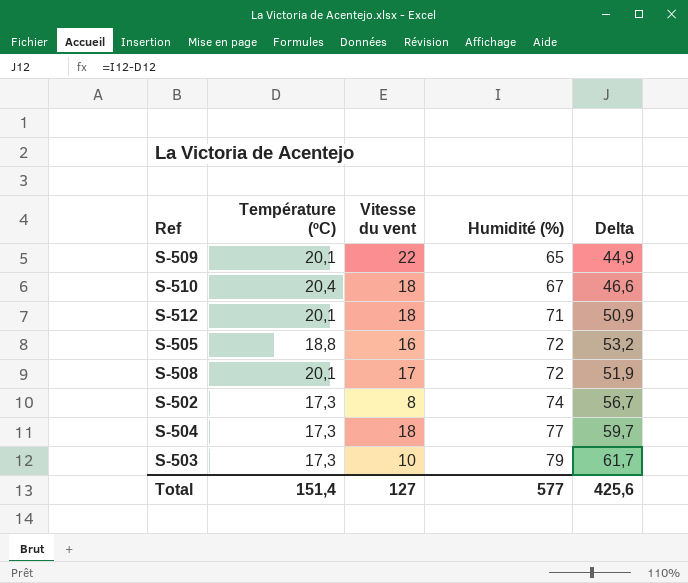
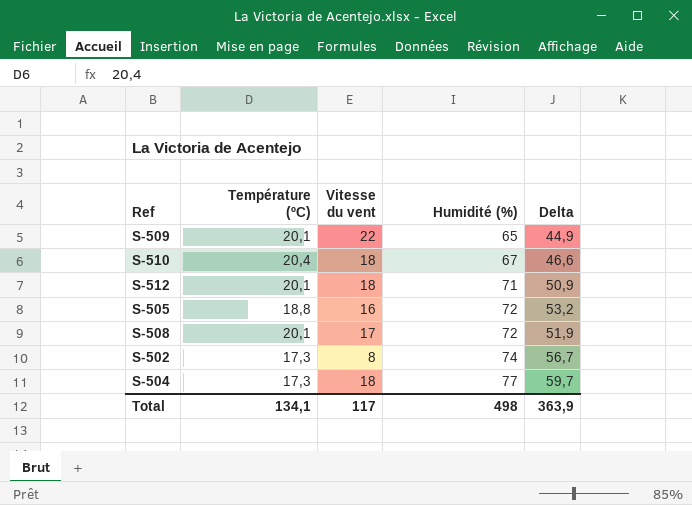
row S-503: 17,3 | 10 | 79 | 61,7 -> none
Total | Température (ºC): 151,4 -> 134,1
Total | Vitesse du vent: 127 -> 117
Total | Humidité (%): 577 -> 498
Total | Delta: 425,6 -> 363,9

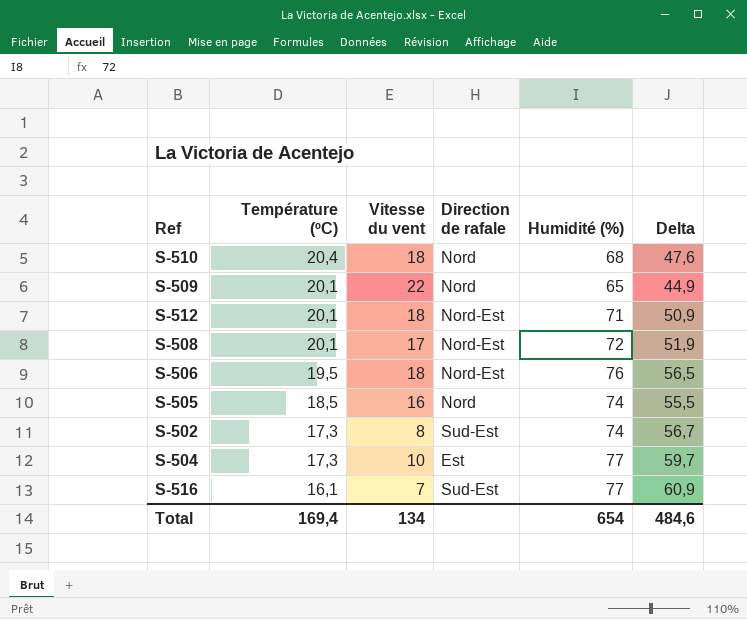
row order: Humidité (%) ascending -> Température (ºC) descending
column Direction de rafale | position: none -> 4
S-510 | Humidité (%): 67 -> 68
S-510 | Delta: 46,6 -> 47,6
row S-506: none -> 19,5 | 18 | Nord-Est | 76 | 56,5
S-505 | Température (ºC): 18,8 -> 18,5
S-505 | Humidité (%): 72 -> 74
S-505 | Delta: 53,2 -> 55,5
S-504 | Vitesse du vent: 18 -> 10
row S-516: none -> 16,1 | 7 | Sud-Est | 77 | 60,9
Total | Température (ºC): 134,1 -> 169,4
Total | Vitesse du vent: 117 -> 134
Total | Humidité (%): 498 -> 654
Total | Delta: 363,9 -> 484,6

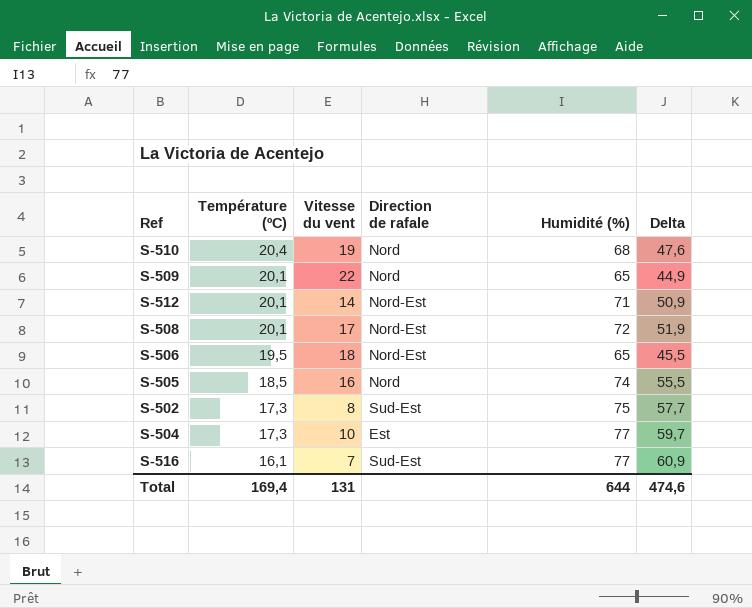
S-510 | Vitesse du vent: 18 -> 19
S-512 | Vitesse du vent: 18 -> 14
S-506 | Humidité (%): 76 -> 65
S-506 | Delta: 56,5 -> 45,5
S-502 | Humidité (%): 74 -> 75
S-502 | Delta: 56,7 -> 57,7
Total | Vitesse du vent: 134 -> 131
Total | Humidité (%): 654 -> 644
Total | Delta: 484,6 -> 474,6

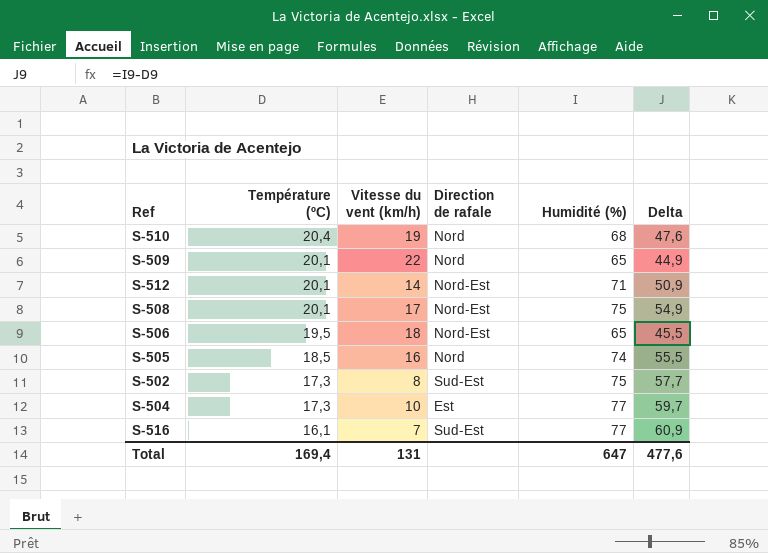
column name: Vitesse du vent -> Vitesse du vent (km/h)
S-508 | Humidité (%): 72 -> 75
S-508 | Delta: 51,9 -> 54,9
Total | Humidité (%): 644 -> 647
Total | Delta: 474,6 -> 477,6

